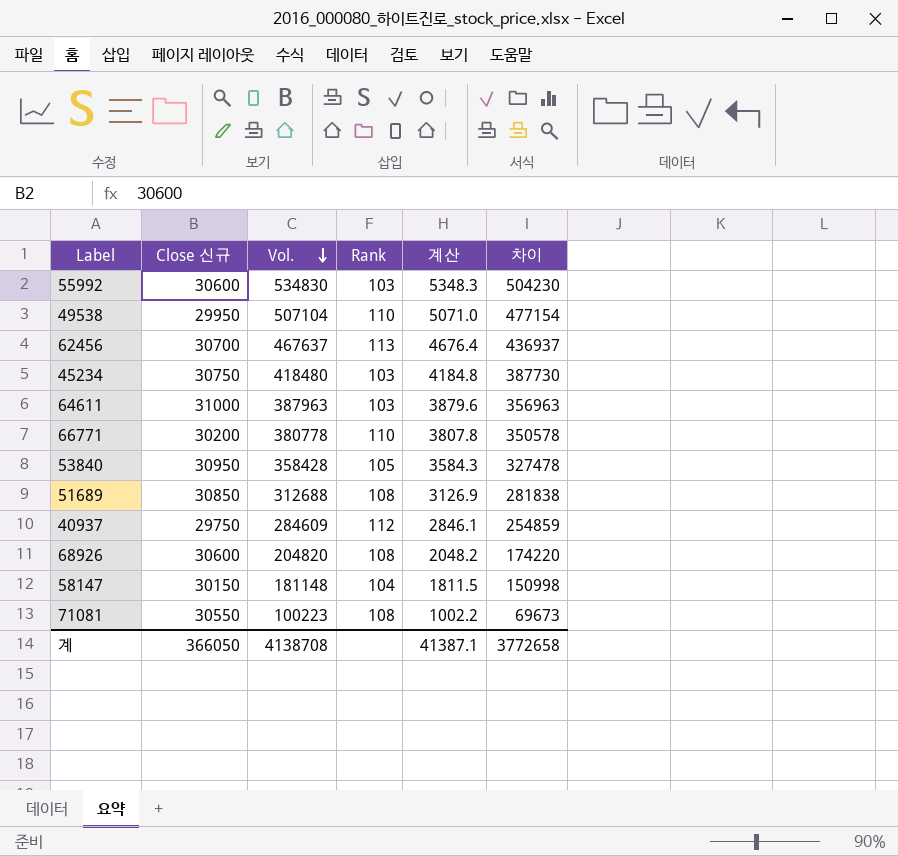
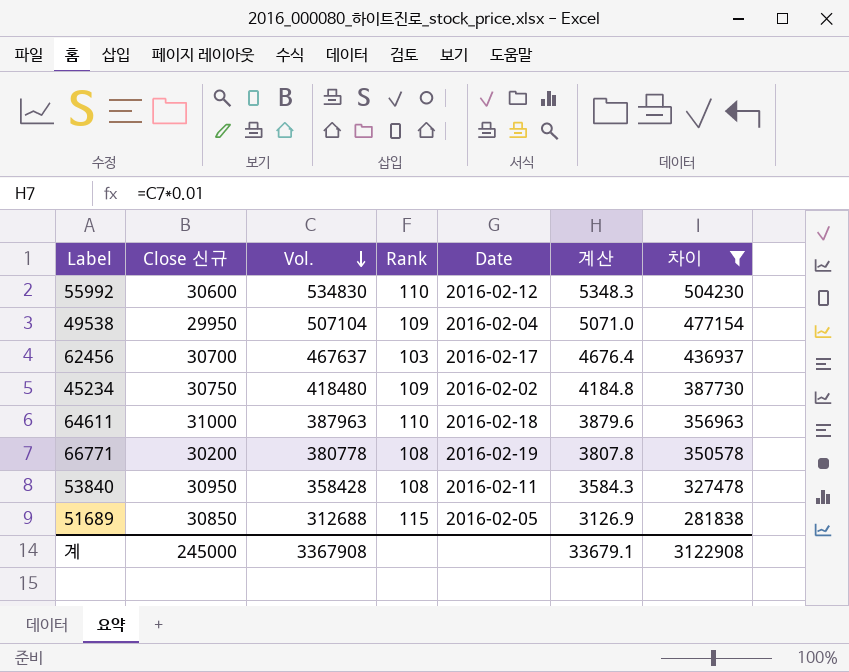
filter: none -> 차이 >= 281838
column Date | position: none -> 5
55992 | Rank: 103 -> 110
49538 | Rank: 110 -> 109
62456 | Rank: 113 -> 103
45234 | Rank: 103 -> 109
64611 | Rank: 103 -> 110
66771 | Rank: 110 -> 108
53840 | Rank: 105 -> 108
51689 | Rank: 108 -> 115
계 | Close 신규: 366050 -> 245000
계 | Vol.: 4138708 -> 3367908
계 | 계산: 41387.1 -> 33679.1
계 | 차이: 3772658 -> 3122908

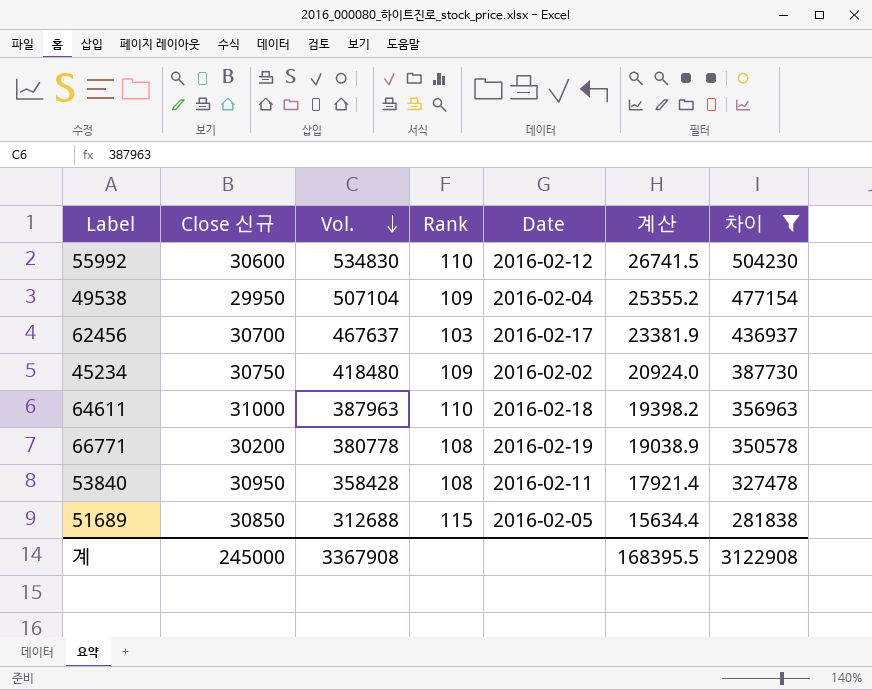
column 계산 | formula: [Vol.] * 0.01 -> [Vol.] * 0.05
계 | 계산: 33679.1 -> 168395.5

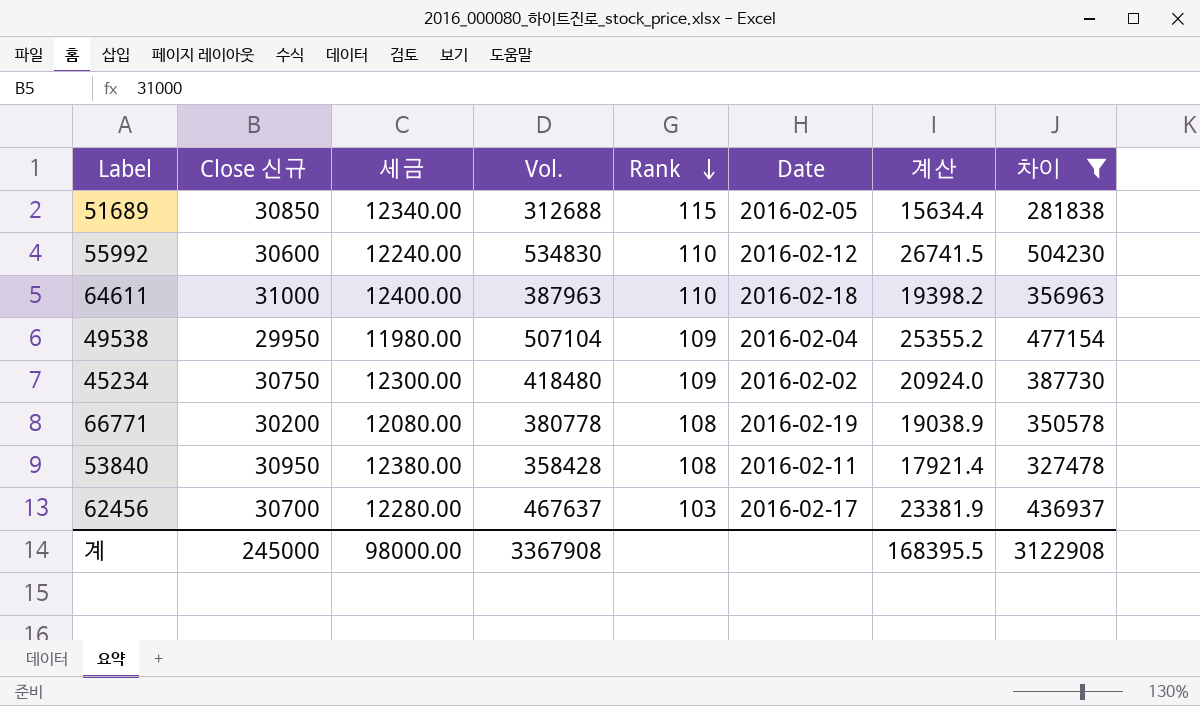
row order: Vol. descending -> Rank descending
column 세금 | formula: none -> [Close 신규] * 0.4

